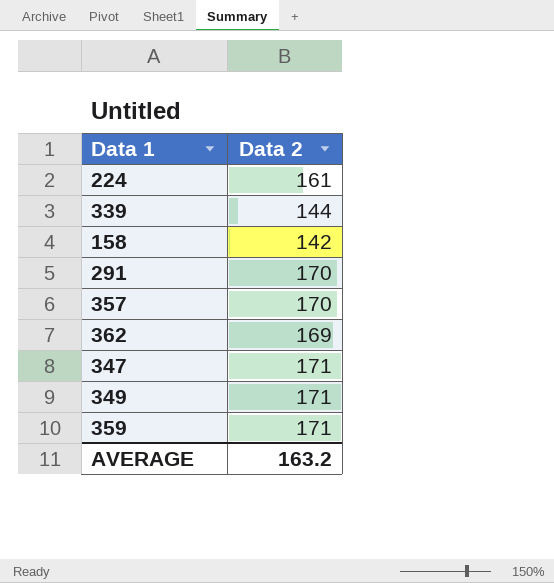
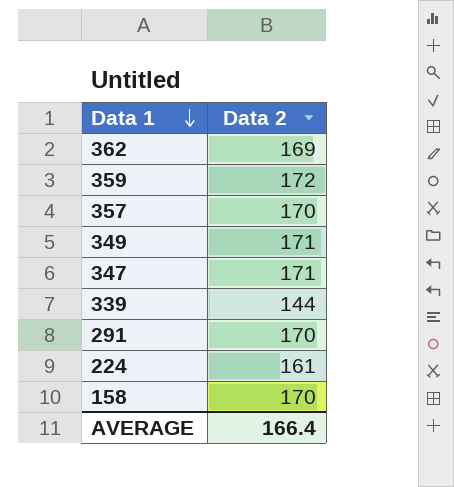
row order: none -> Data 1 descending
359 | Data 2: 171 -> 172
158 | Data 2: 142 -> 170
AVERAGE | Data 2: 163.2 -> 166.4

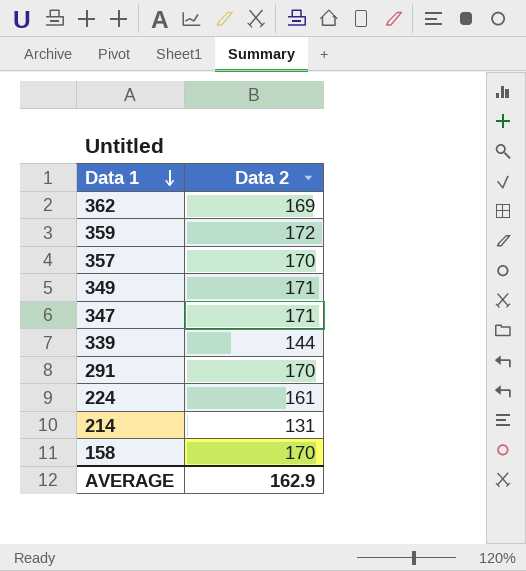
row 214: none -> 131
AVERAGE | Data 2: 166.4 -> 162.9

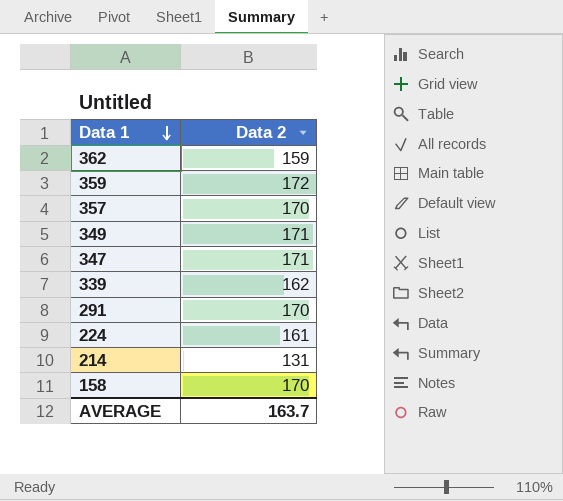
362 | Data 2: 169 -> 159
339 | Data 2: 144 -> 162
AVERAGE | Data 2: 162.9 -> 163.7

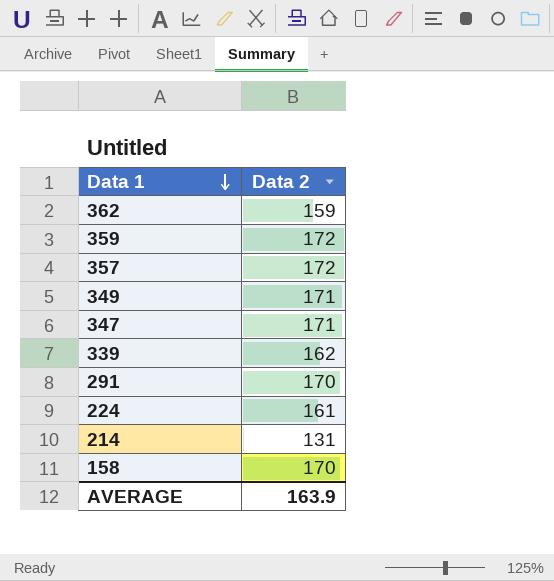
357 | Data 2: 170 -> 172
AVERAGE | Data 2: 163.7 -> 163.9

